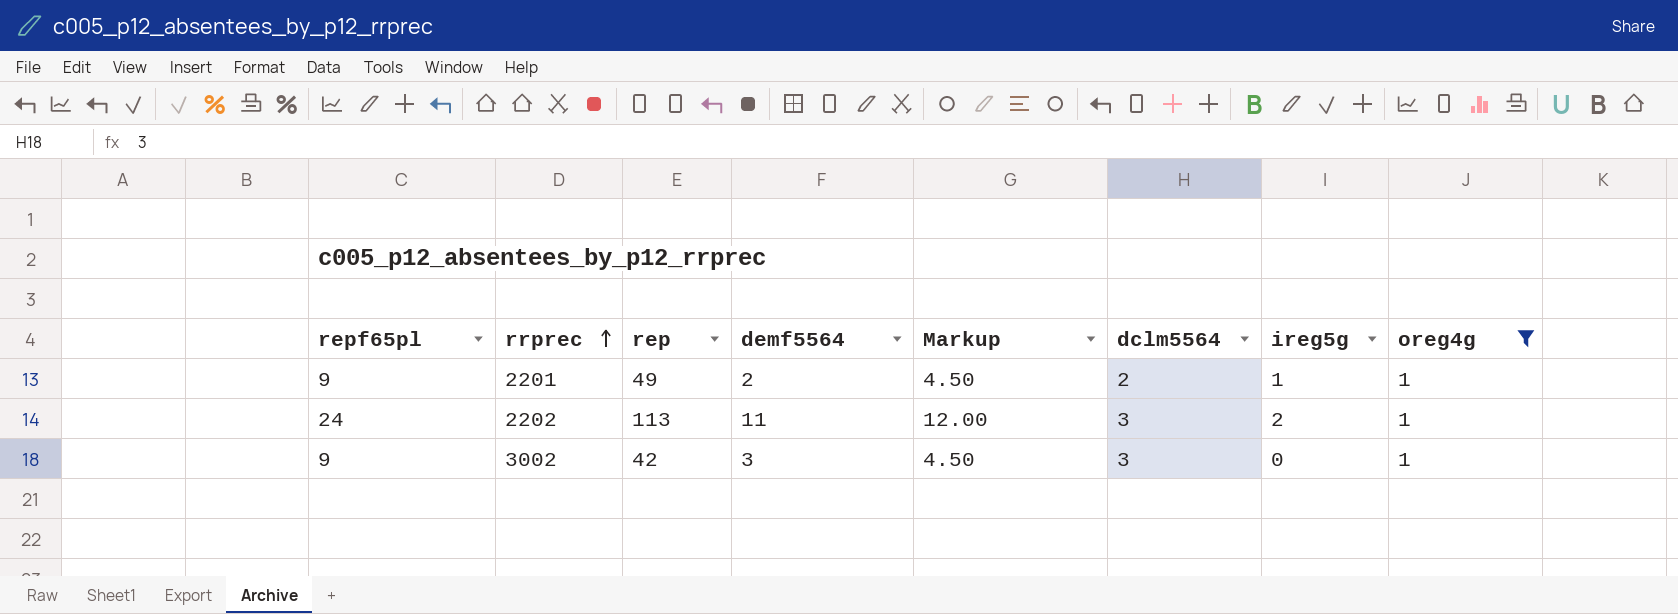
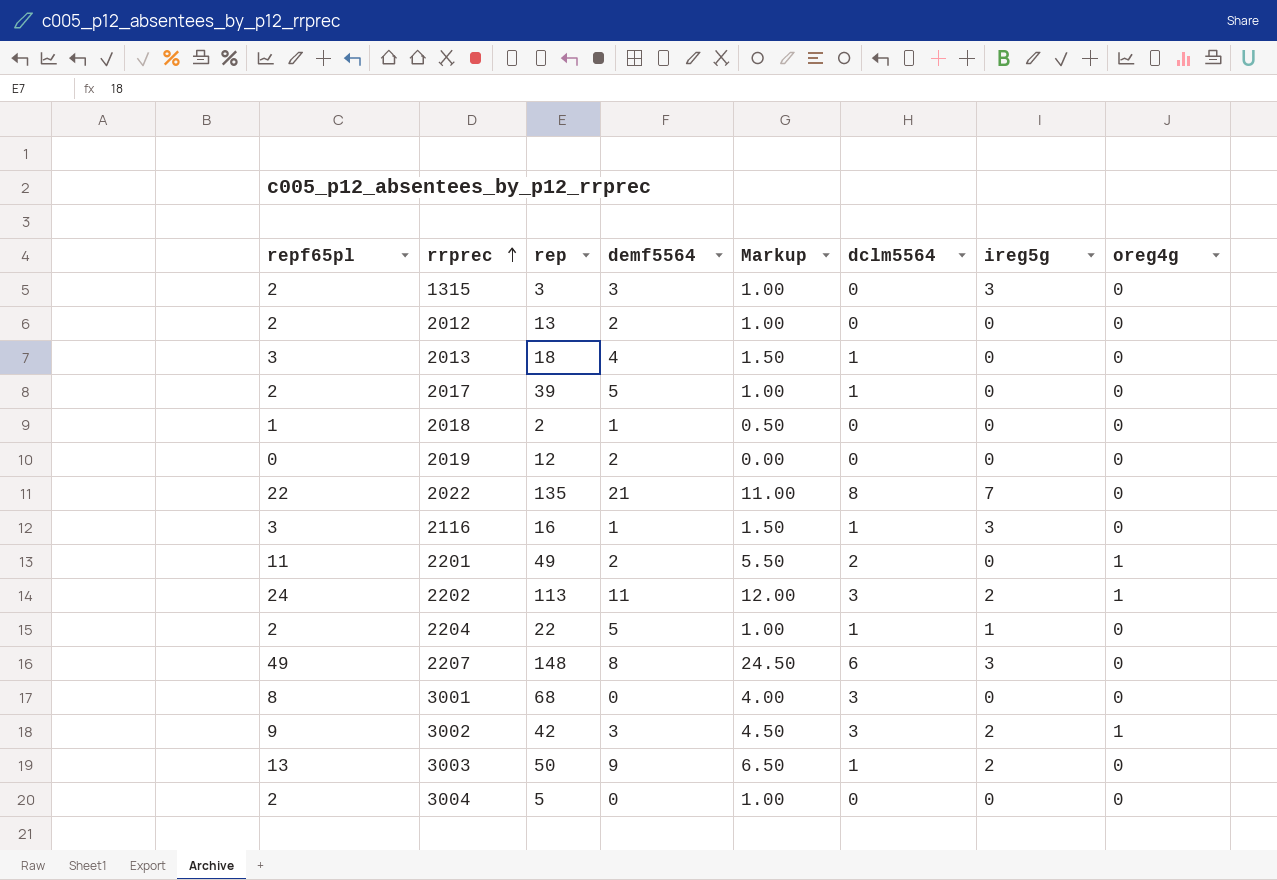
filter: oreg4g = 1 -> none
2201 | repf65pl: 9 -> 11
2201 | Markup: 4.50 -> 5.50
2201 | ireg5g: 1 -> 0
3002 | ireg5g: 0 -> 2

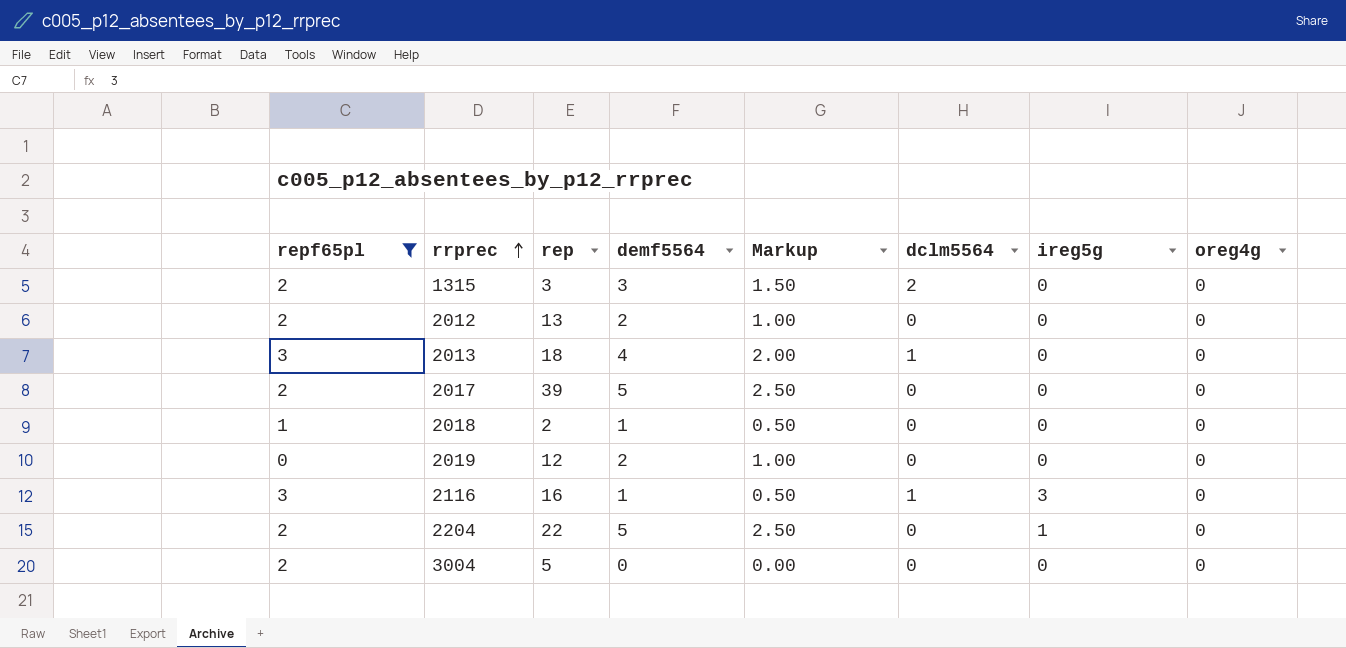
filter: none -> repf65pl <= 3
column Markup | formula: [repf65pl] * 0.5 -> [demf5564] * 0.5
1315 | dclm5564: 0 -> 2
1315 | ireg5g: 3 -> 0
2017 | dclm5564: 1 -> 0
2204 | dclm5564: 1 -> 0

